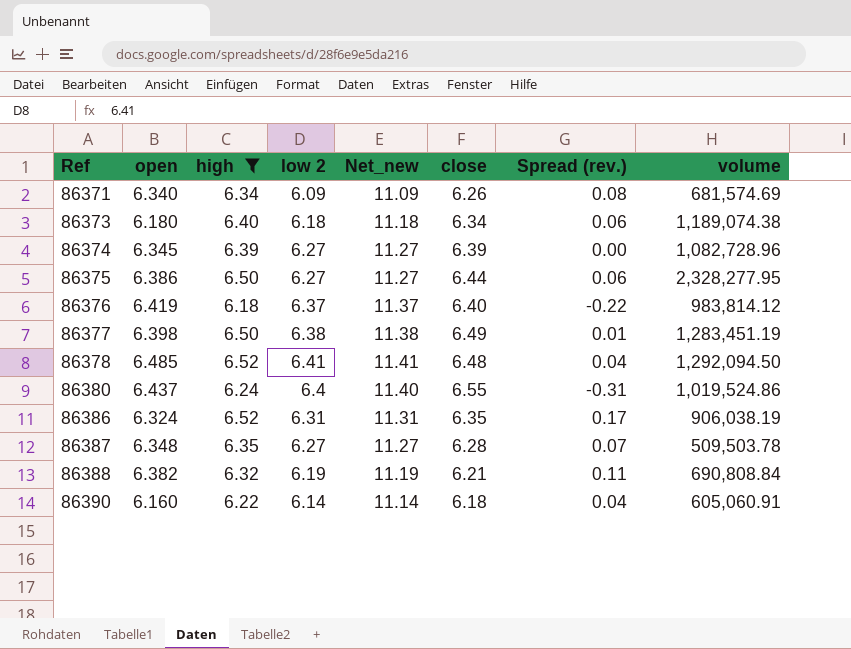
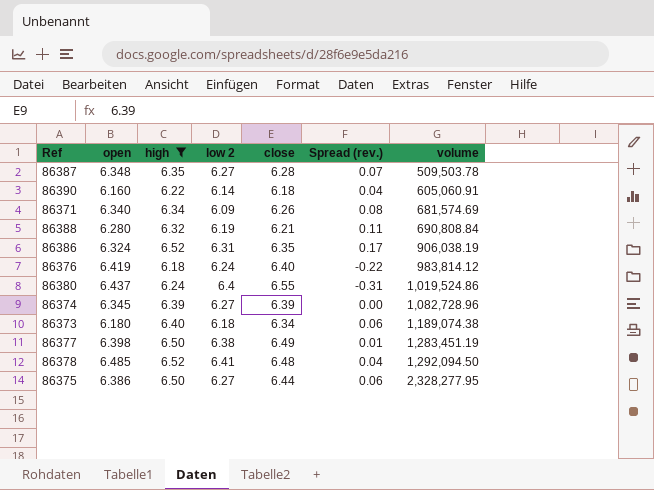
row order: Ref ascending -> volume ascending
column Net_new | formula: [low 2] + 5 -> none
86388 | open: 6.382 -> 6.280
86376 | low 2: 6.37 -> 6.24

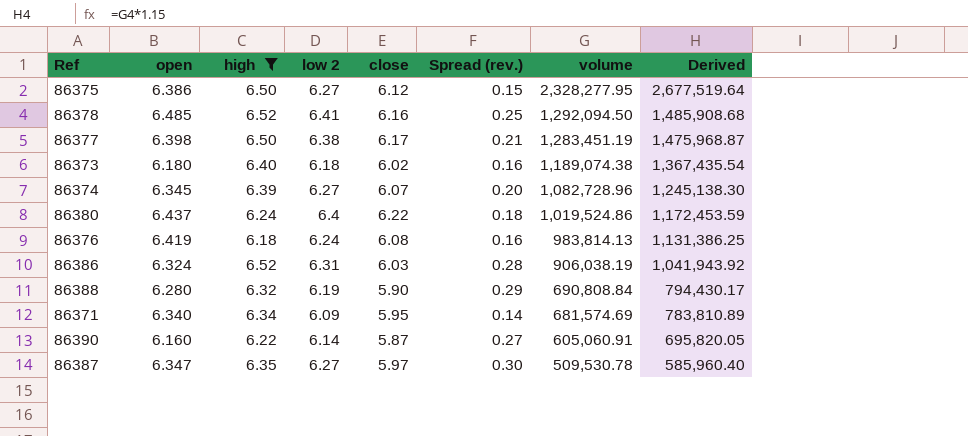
row order: volume ascending -> volume descending
column Spread (rev.) | formula: [high] - [close] -> [low 2] - [close]
column Derived | formula: none -> [volume] * 1.15
86375 | close: 6.44 -> 6.12
86378 | close: 6.48 -> 6.16
86377 | close: 6.49 -> 6.17
86373 | close: 6.34 -> 6.02
86374 | close: 6.39 -> 6.07
86380 | close: 6.55 -> 6.22
86376 | close: 6.40 -> 6.08
86376 | volume: 983,814.12 -> 983,814.13
86386 | close: 6.35 -> 6.03
86388 | close: 6.21 -> 5.90
86371 | close: 6.26 -> 5.95
86390 | close: 6.18 -> 5.87
86387 | open: 6.348 -> 6.347
86387 | close: 6.28 -> 5.97
86387 | volume: 509,503.78 -> 509,530.78

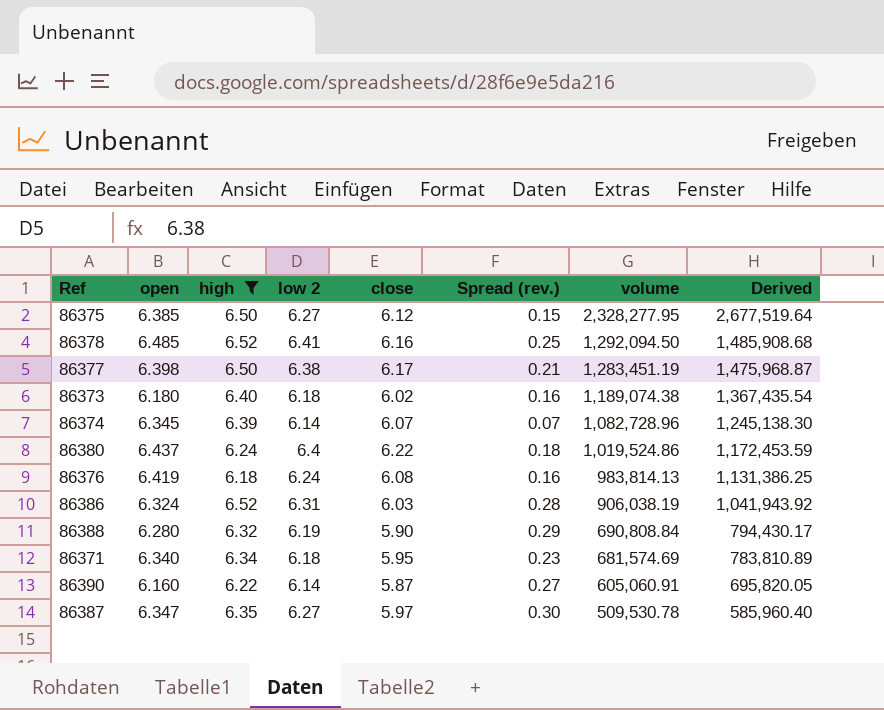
86375 | open: 6.386 -> 6.385
86374 | low 2: 6.27 -> 6.14
86374 | Spread (rev.): 0.20 -> 0.07
86371 | low 2: 6.09 -> 6.18
86371 | Spread (rev.): 0.14 -> 0.23

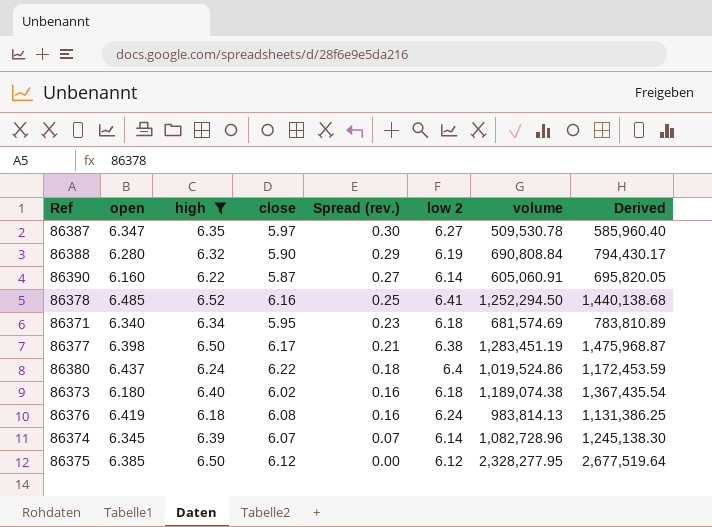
row order: volume descending -> Spread (rev.) descending
column low 2 | position: 4 -> 6
row 86386: 6.324 | 6.52 | 6.31 | 6.03 | 0.28 | 906,038.19 | 1,041,943.92 -> none
86378 | volume: 1,292,094.50 -> 1,252,294.50
86378 | Derived: 1,485,908.68 -> 1,440,138.68
86375 | Spread (rev.): 0.15 -> 0.00
86375 | low 2: 6.27 -> 6.12

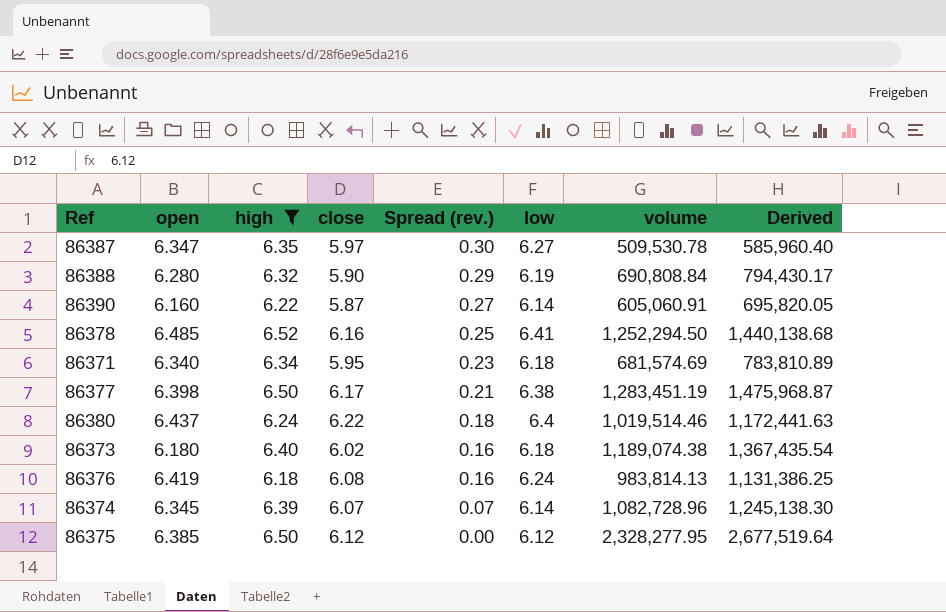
column name: low 2 -> low
86380 | volume: 1,019,524.86 -> 1,019,514.46
86380 | Derived: 1,172,453.59 -> 1,172,441.63

